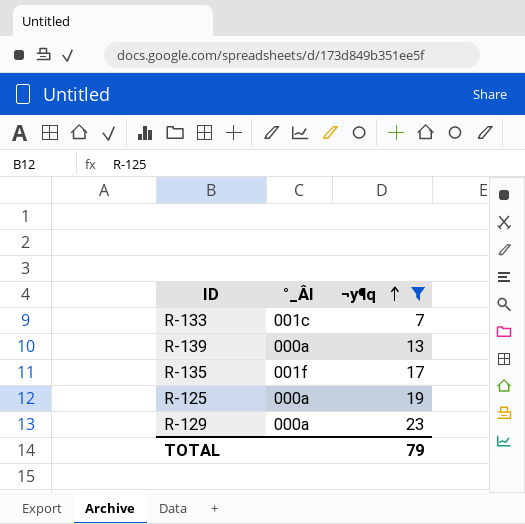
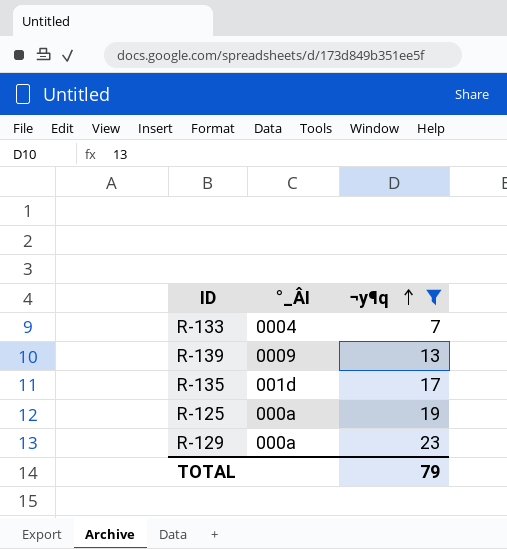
R-133 | °_ÂI: 001c -> 0004
R-139 | °_ÂI: 000a -> 0009
R-135 | °_ÂI: 001f -> 001d

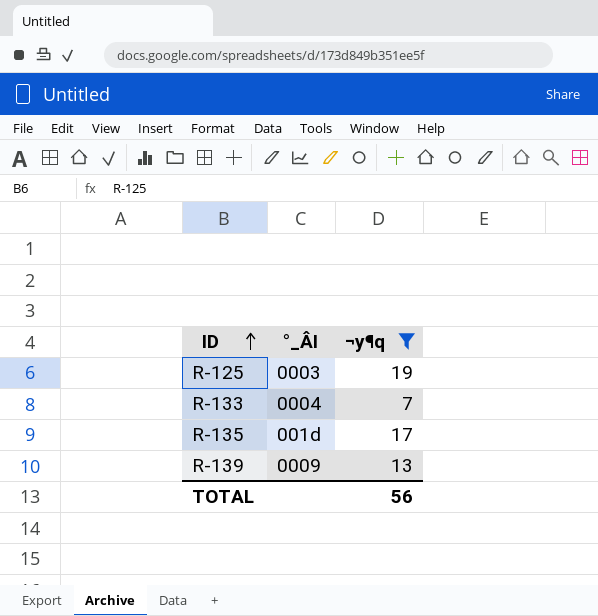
row order: ¬y¶q ascending -> ID ascending
row R-129: 000a | 23 -> none
R-125 | °_ÂI: 000a -> 0003
TOTAL | ¬y¶q: 79 -> 56

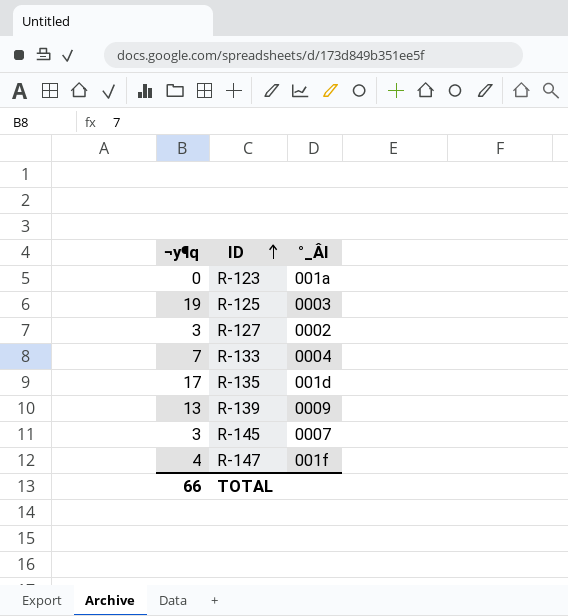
filter: ¬y¶q >= 7 -> none
column ¬y¶q | position: 3 -> 1
TOTAL | ¬y¶q: 56 -> 66

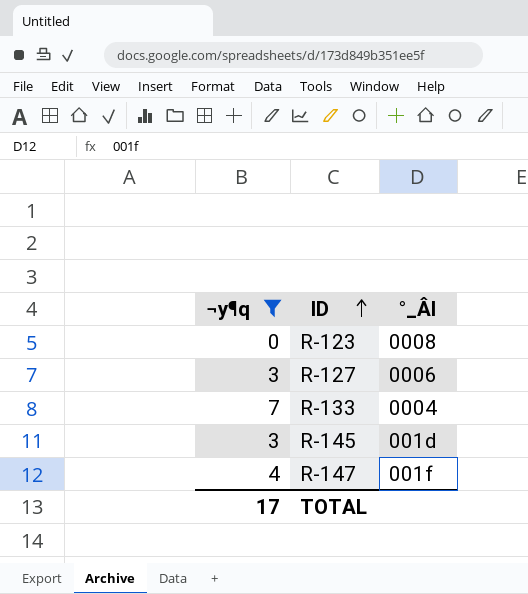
filter: none -> ¬y¶q <= 7
R-123 | °_ÂI: 001a -> 0008
R-127 | °_ÂI: 0002 -> 0006
R-145 | °_ÂI: 0007 -> 001d
TOTAL | ¬y¶q: 66 -> 17

